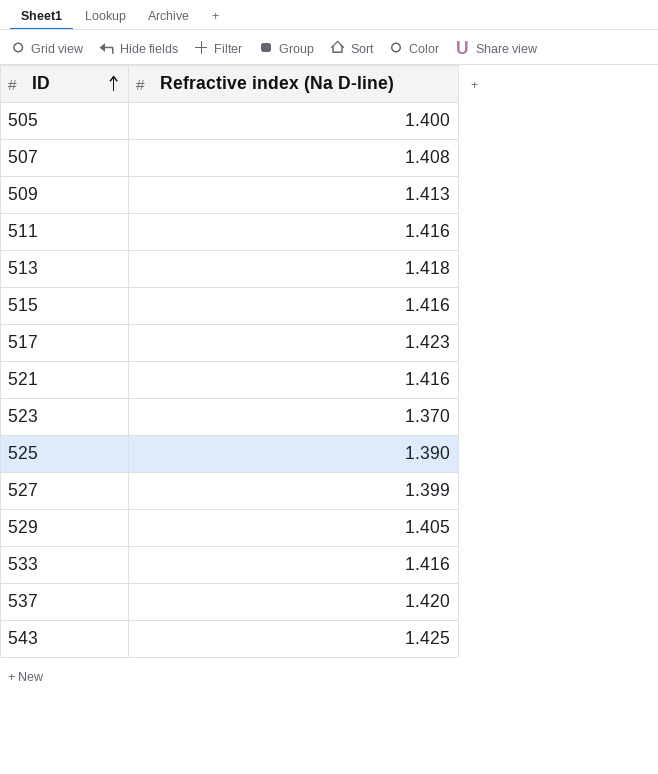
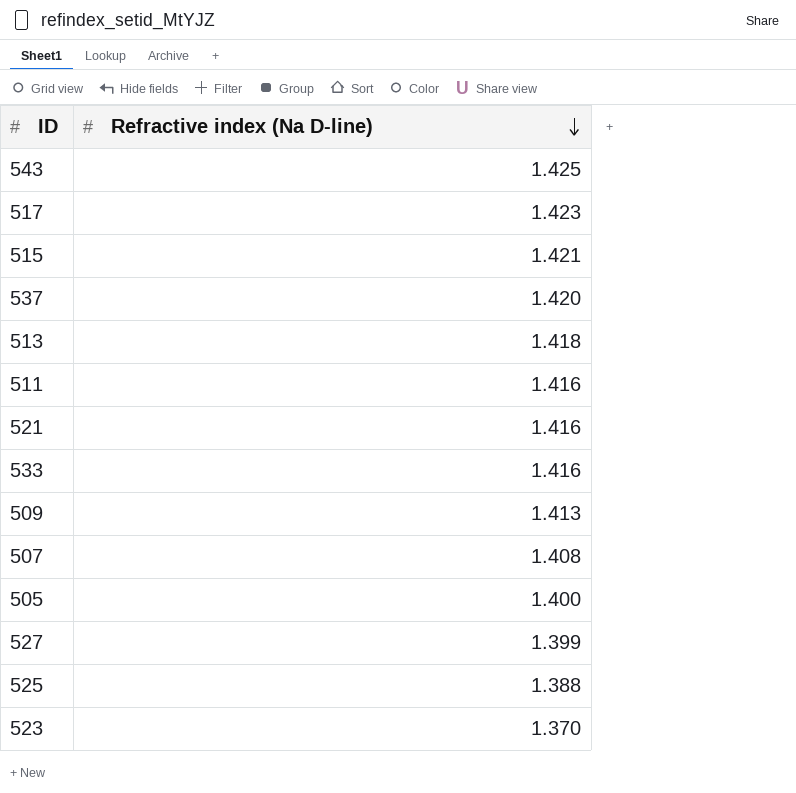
row order: ID ascending -> Refractive index (Na D-line) descending
row 529: 1.405 -> none
515 | Refractive index (Na D-line): 1.416 -> 1.421
525 | Refractive index (Na D-line): 1.390 -> 1.388

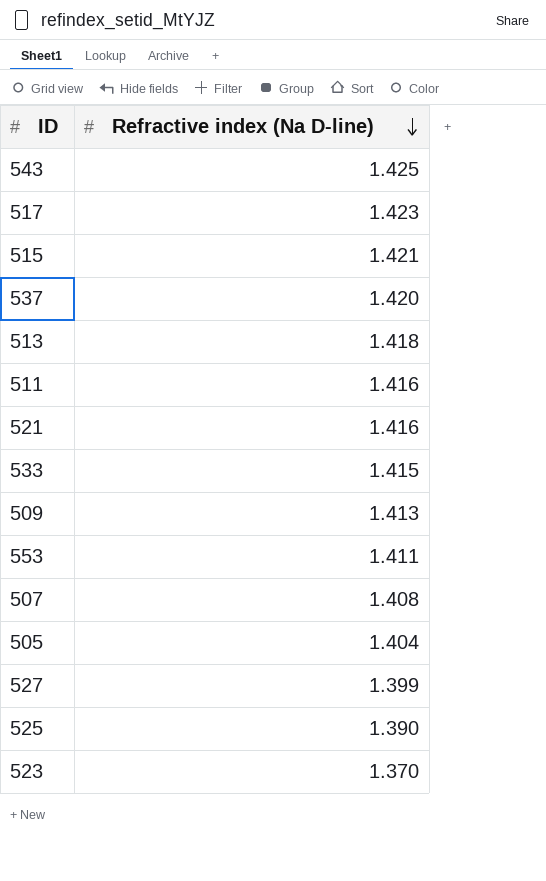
533 | Refractive index (Na D-line): 1.416 -> 1.415
row 553: none -> 1.411
505 | Refractive index (Na D-line): 1.400 -> 1.404
525 | Refractive index (Na D-line): 1.388 -> 1.390

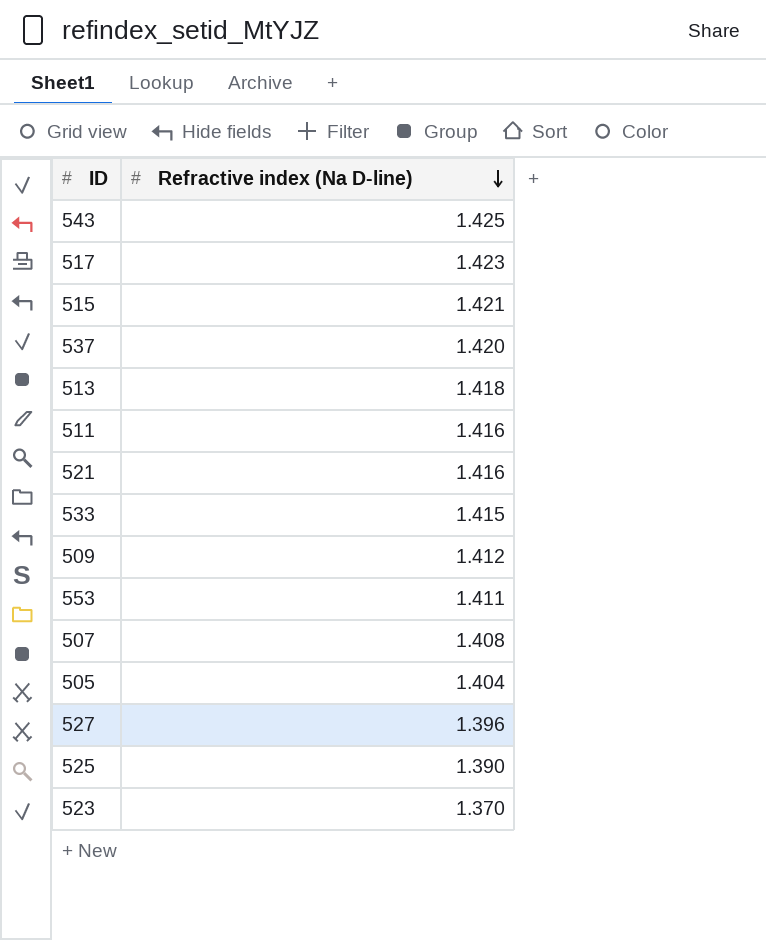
509 | Refractive index (Na D-line): 1.413 -> 1.412
527 | Refractive index (Na D-line): 1.399 -> 1.396

